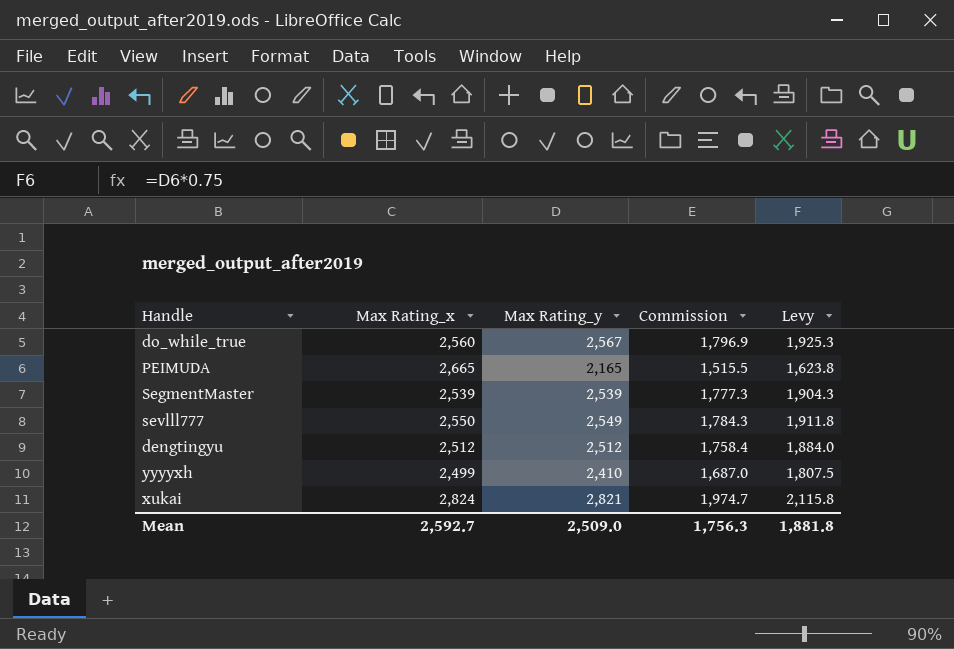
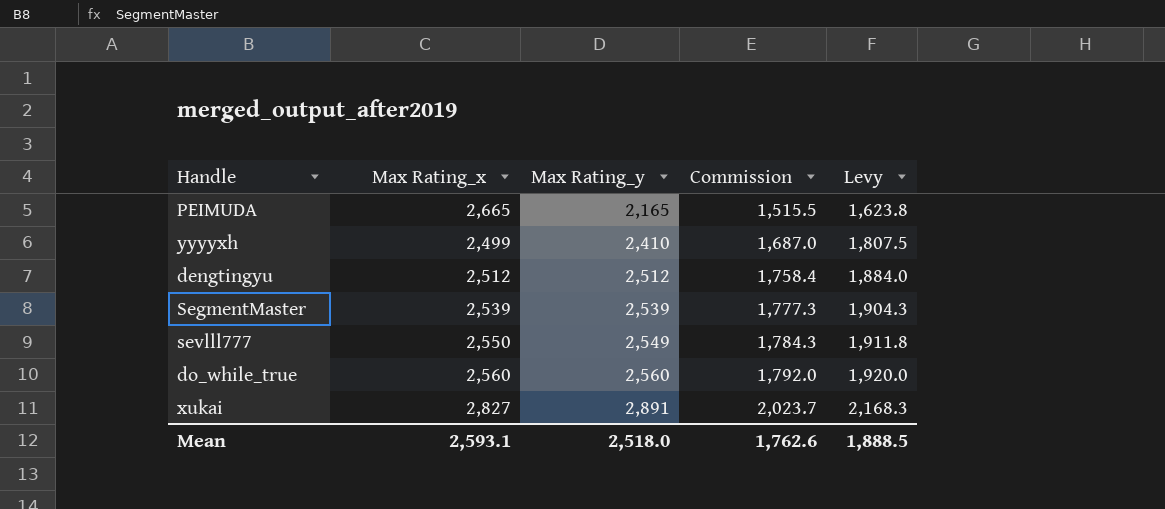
row order: none -> Max Rating_y ascending
do_while_true | Max Rating_y: 2,567 -> 2,560
do_while_true | Commission: 1,796.9 -> 1,792.0
do_while_true | Levy: 1,925.3 -> 1,920.0
xukai | Max Rating_x: 2,824 -> 2,827
xukai | Max Rating_y: 2,821 -> 2,891
xukai | Commission: 1,974.7 -> 2,023.7
xukai | Levy: 2,115.8 -> 2,168.3
Mean | Max Rating_x: 2,592.7 -> 2,593.1
Mean | Max Rating_y: 2,509.0 -> 2,518.0
Mean | Commission: 1,756.3 -> 1,762.6
Mean | Levy: 1,881.8 -> 1,888.5

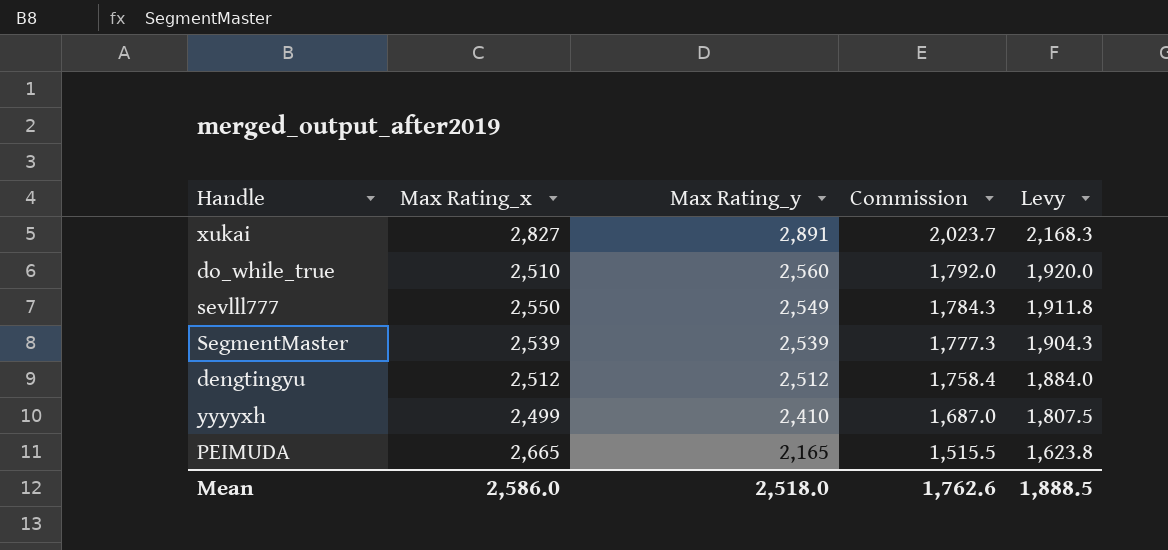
row order: Max Rating_y ascending -> Max Rating_y descending
do_while_true | Max Rating_x: 2,560 -> 2,510
Mean | Max Rating_x: 2,593.1 -> 2,586.0

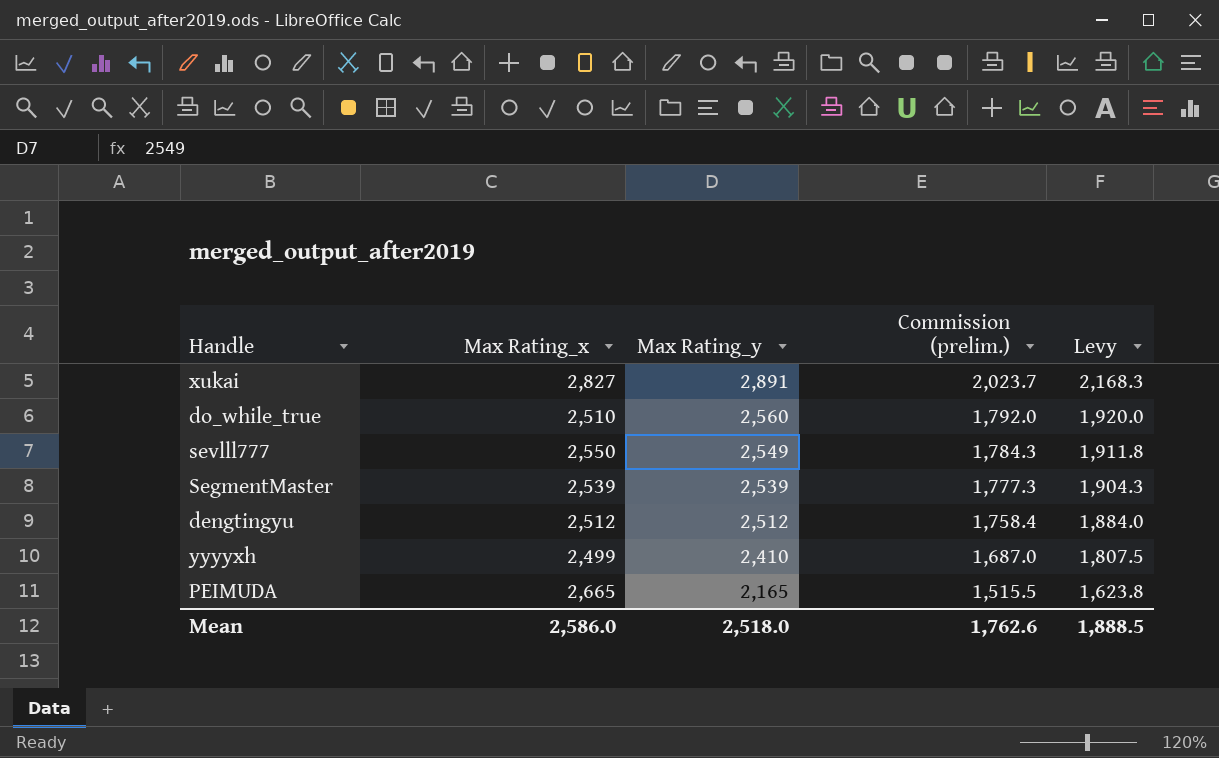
column name: Commission -> Commission (prelim.)

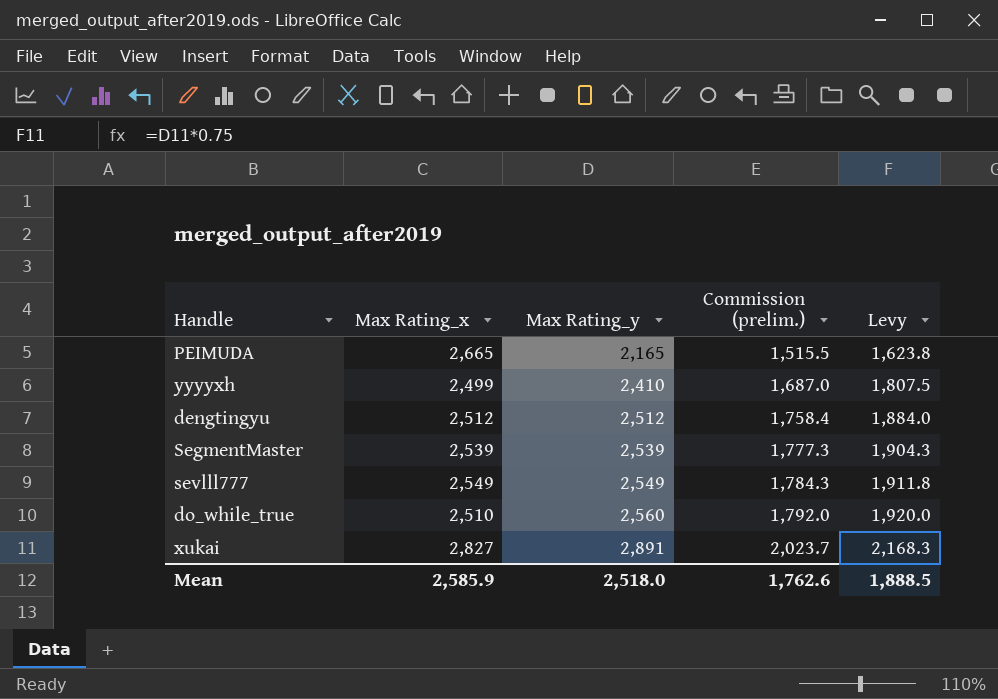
row order: Max Rating_y descending -> Max Rating_y ascending
sevlll777 | Max Rating_x: 2,550 -> 2,549
Mean | Max Rating_x: 2,586.0 -> 2,585.9

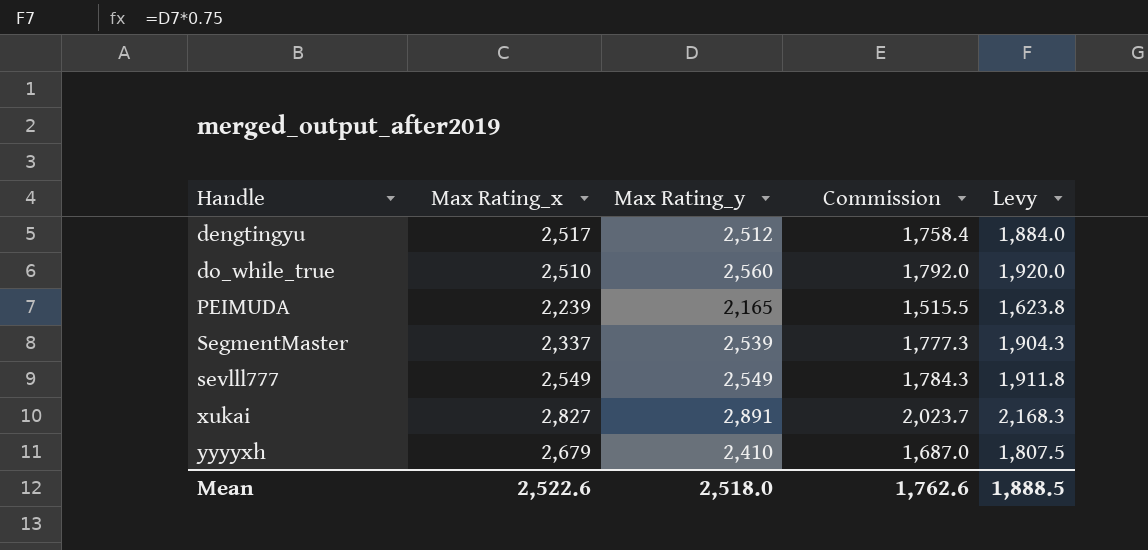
row order: Max Rating_y ascending -> Handle ascending
column name: Commission (prelim.) -> Commission
dengtingyu | Max Rating_x: 2,512 -> 2,517
PEIMUDA | Max Rating_x: 2,665 -> 2,239
SegmentMaster | Max Rating_x: 2,539 -> 2,337
yyyyxh | Max Rating_x: 2,499 -> 2,679
Mean | Max Rating_x: 2,585.9 -> 2,522.6

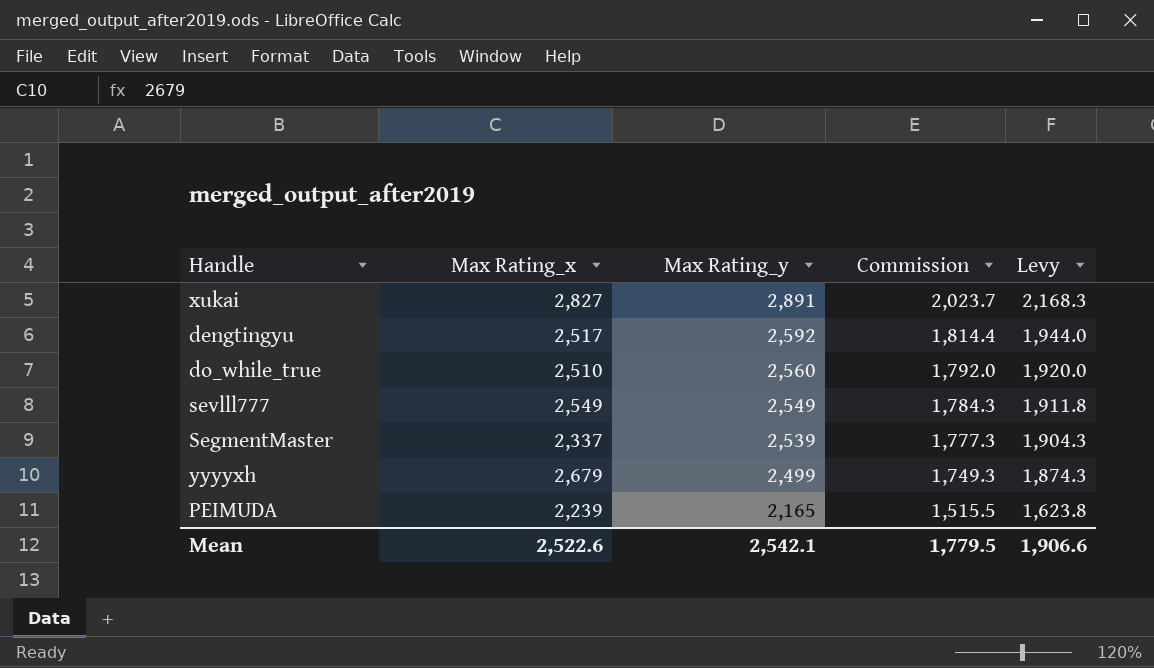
row order: Handle ascending -> Max Rating_y descending
dengtingyu | Max Rating_y: 2,512 -> 2,592
dengtingyu | Commission: 1,758.4 -> 1,814.4
dengtingyu | Levy: 1,884.0 -> 1,944.0
yyyyxh | Max Rating_y: 2,410 -> 2,499
yyyyxh | Commission: 1,687.0 -> 1,749.3
yyyyxh | Levy: 1,807.5 -> 1,874.3
Mean | Max Rating_y: 2,518.0 -> 2,542.1
Mean | Commission: 1,762.6 -> 1,779.5
Mean | Levy: 1,888.5 -> 1,906.6

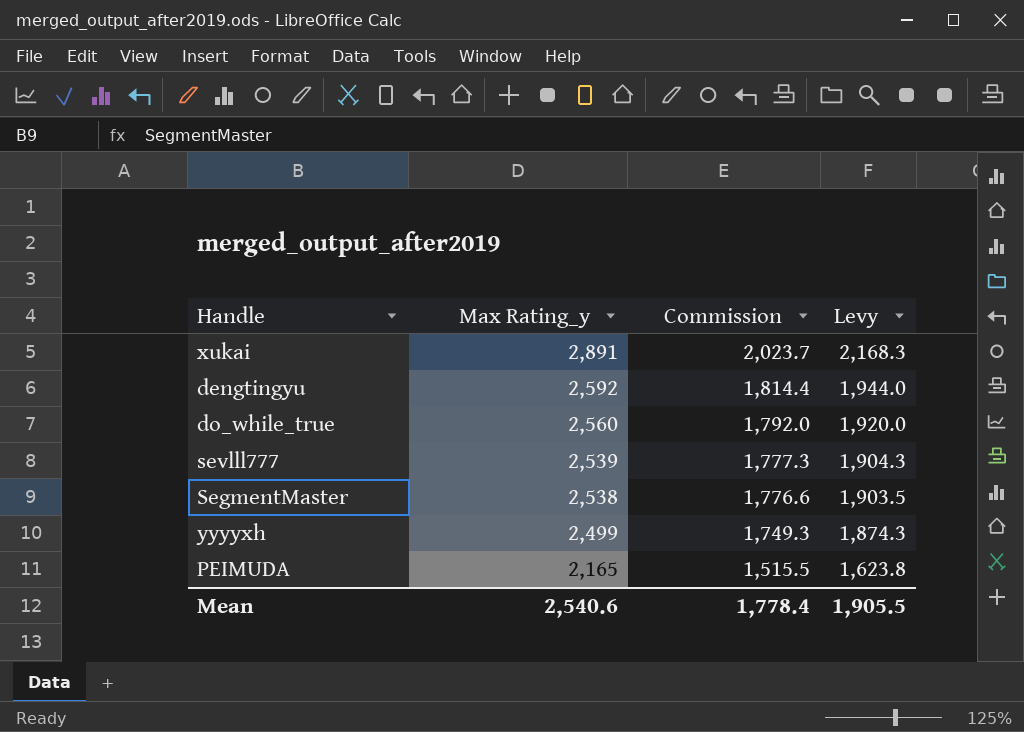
column Max Rating_x | position: 2 -> none
sevlll777 | Max Rating_y: 2,549 -> 2,539
sevlll777 | Commission: 1,784.3 -> 1,777.3
sevlll777 | Levy: 1,911.8 -> 1,904.3
SegmentMaster | Max Rating_y: 2,539 -> 2,538
SegmentMaster | Commission: 1,777.3 -> 1,776.6
SegmentMaster | Levy: 1,904.3 -> 1,903.5
Mean | Max Rating_y: 2,542.1 -> 2,540.6
Mean | Commission: 1,779.5 -> 1,778.4
Mean | Levy: 1,906.6 -> 1,905.5

